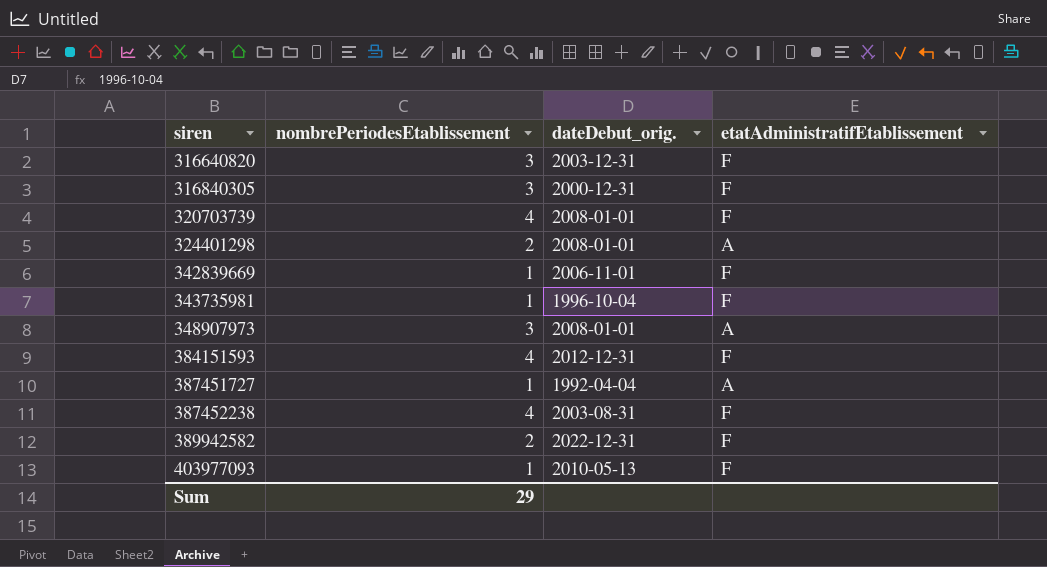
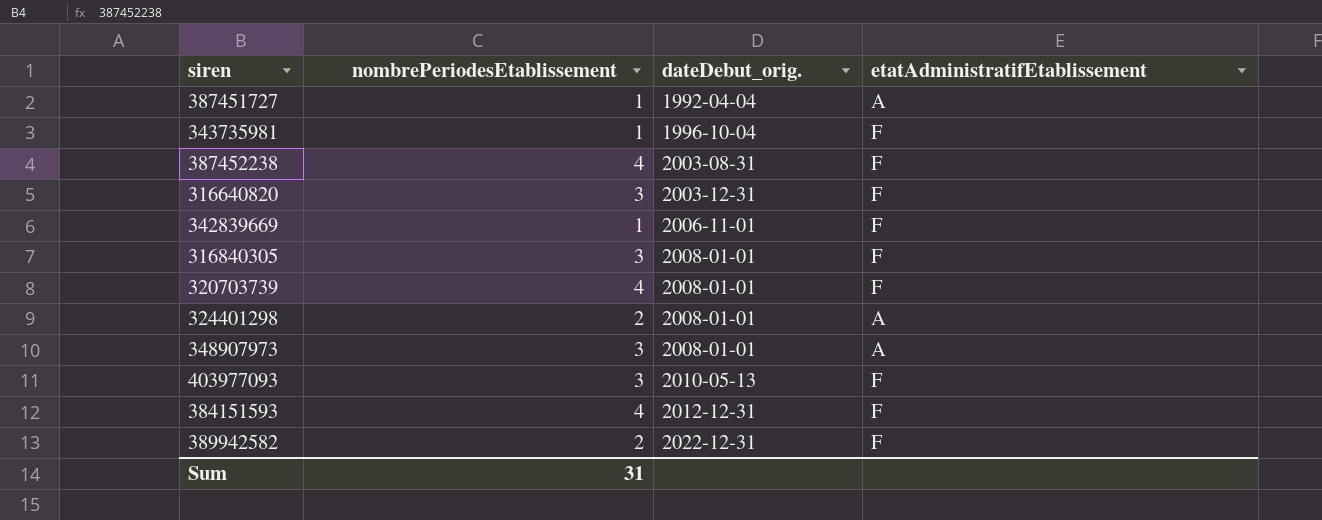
row order: siren ascending -> dateDebut_orig. ascending
316840305 | dateDebut_orig.: 2000-12-31 -> 2008-01-01
403977093 | nombrePeriodesEtablissement: 1 -> 3
Sum | nombrePeriodesEtablissement: 29 -> 31

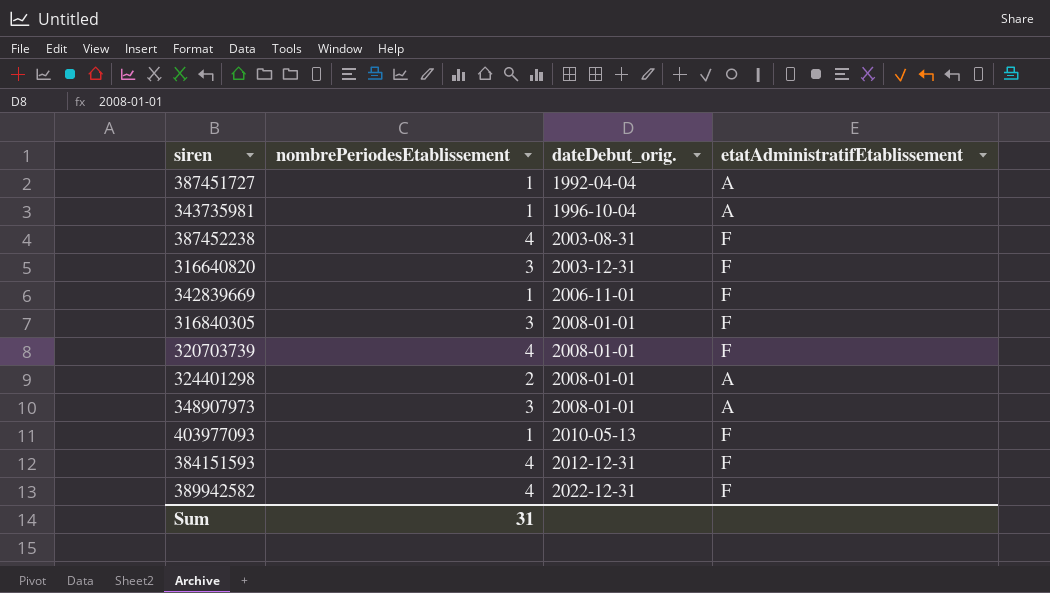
343735981 | etatAdministratifEtablissement: F -> A
403977093 | nombrePeriodesEtablissement: 3 -> 1
389942582 | nombrePeriodesEtablissement: 2 -> 4

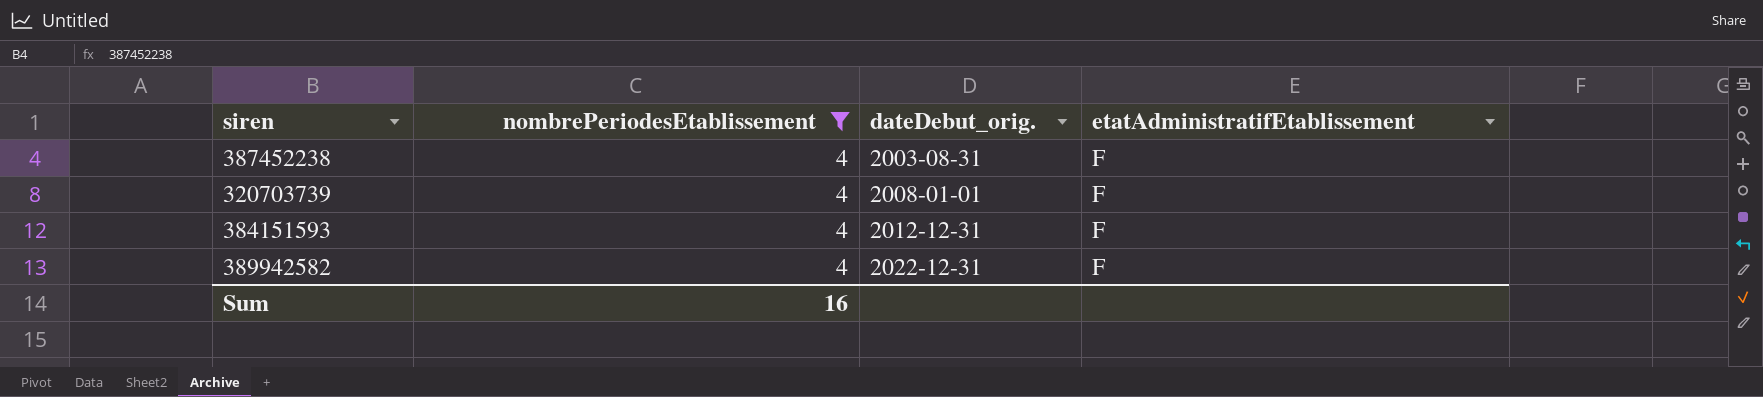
filter: none -> nombrePeriodesEtablissement = 4
Sum | nombrePeriodesEtablissement: 31 -> 16

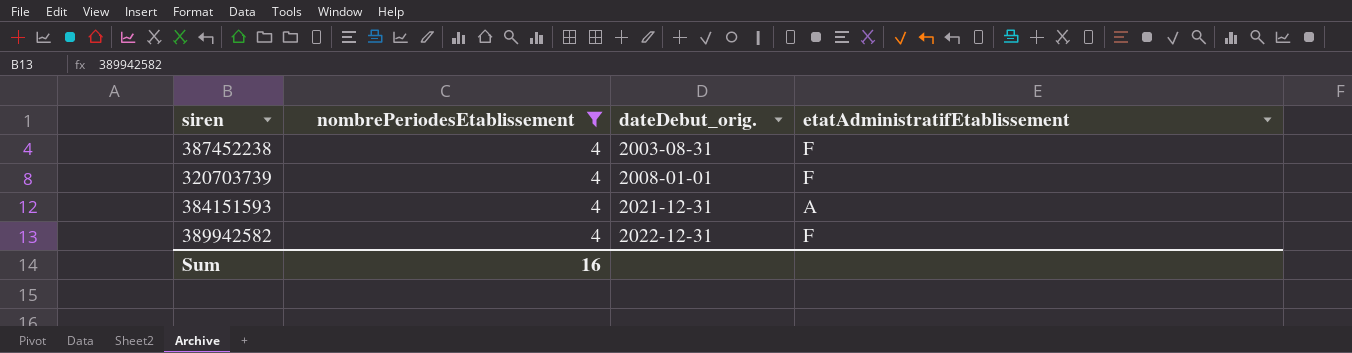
384151593 | dateDebut_orig.: 2012-12-31 -> 2021-12-31
384151593 | etatAdministratifEtablissement: F -> A

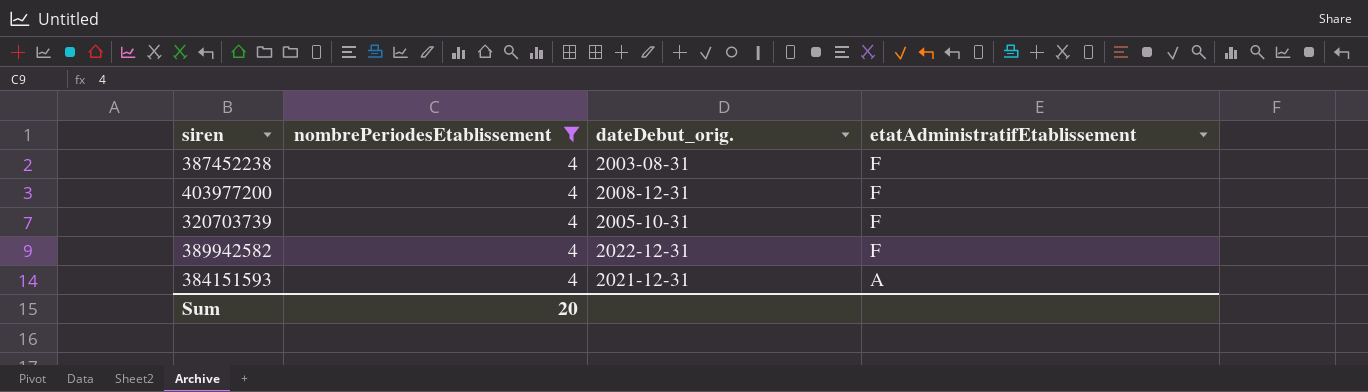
row order: dateDebut_orig. ascending -> etatAdministratifEtablissement descending
row 403977200: none -> 4 | 2008-12-31 | F
320703739 | dateDebut_orig.: 2008-01-01 -> 2005-10-31
Sum | nombrePeriodesEtablissement: 16 -> 20

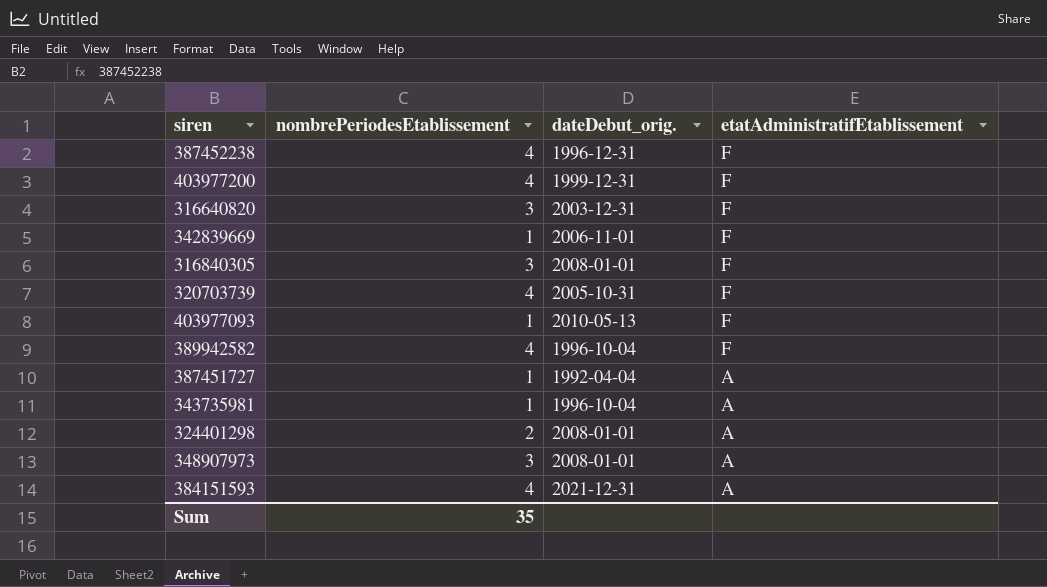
filter: nombrePeriodesEtablissement = 4 -> none
387452238 | dateDebut_orig.: 2003-08-31 -> 1996-12-31
403977200 | dateDebut_orig.: 2008-12-31 -> 1999-12-31
389942582 | dateDebut_orig.: 2022-12-31 -> 1996-10-04
Sum | nombrePeriodesEtablissement: 20 -> 35

